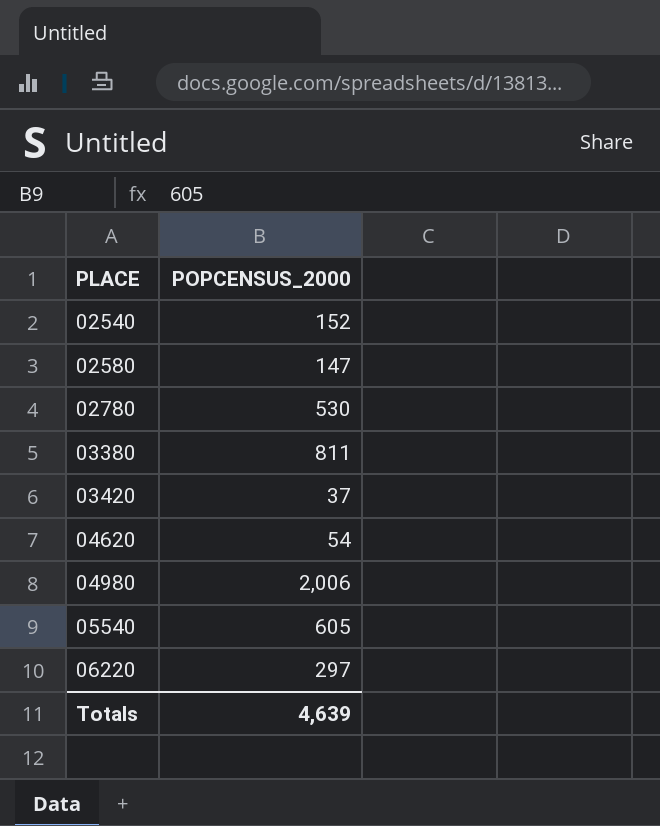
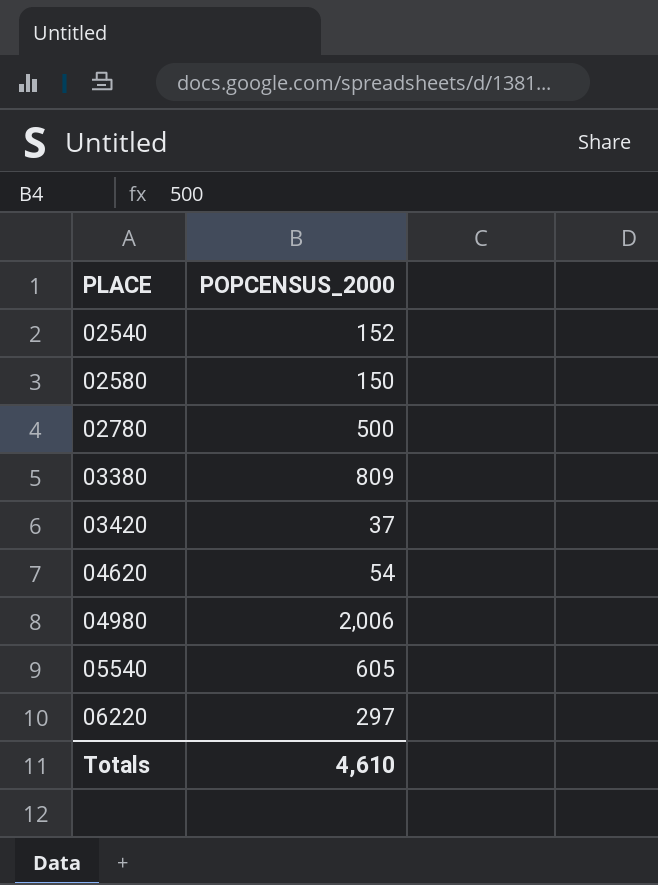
02580 | POPCENSUS_2000: 147 -> 150
02780 | POPCENSUS_2000: 530 -> 500
03380 | POPCENSUS_2000: 811 -> 809
Totals | POPCENSUS_2000: 4,639 -> 4,610

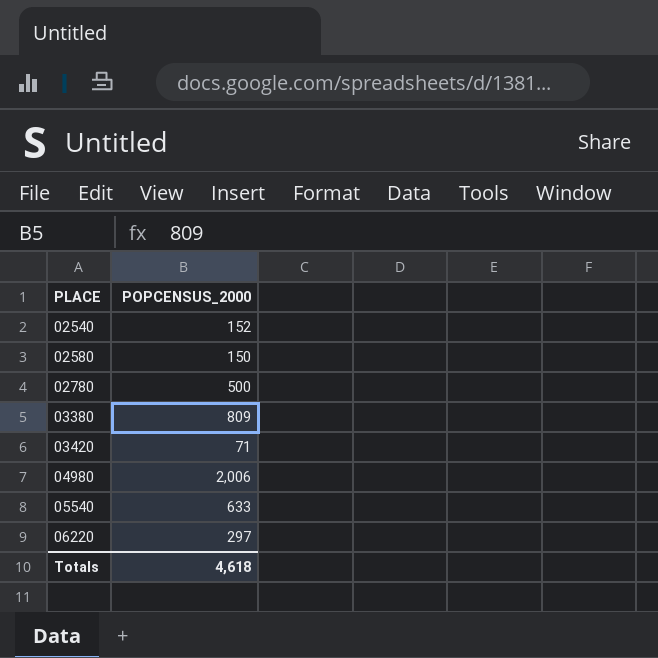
row 04620: 54 -> none
03420 | POPCENSUS_2000: 37 -> 71
05540 | POPCENSUS_2000: 605 -> 633
Totals | POPCENSUS_2000: 4,610 -> 4,618

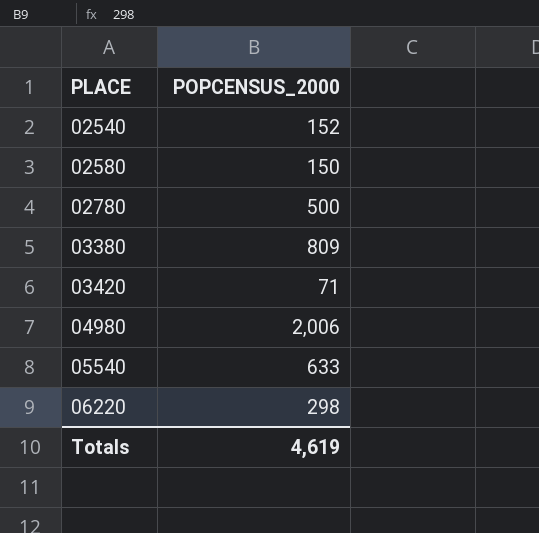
06220 | POPCENSUS_2000: 297 -> 298
Totals | POPCENSUS_2000: 4,618 -> 4,619

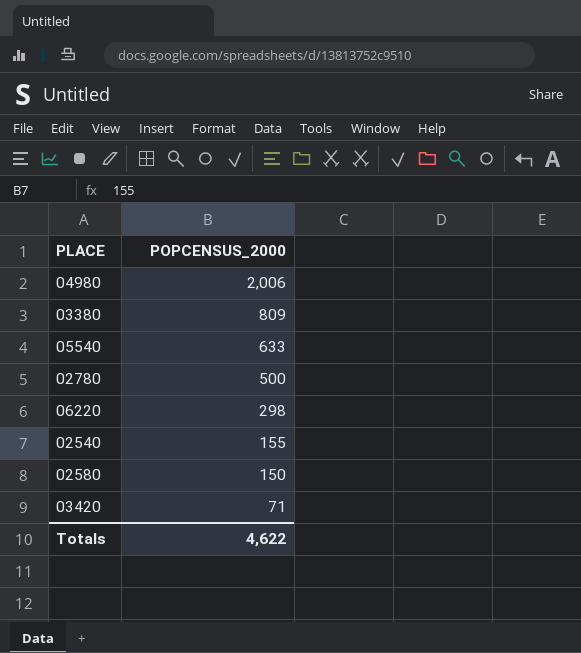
row order: PLACE ascending -> POPCENSUS_2000 descending
02540 | POPCENSUS_2000: 152 -> 155
Totals | POPCENSUS_2000: 4,619 -> 4,622

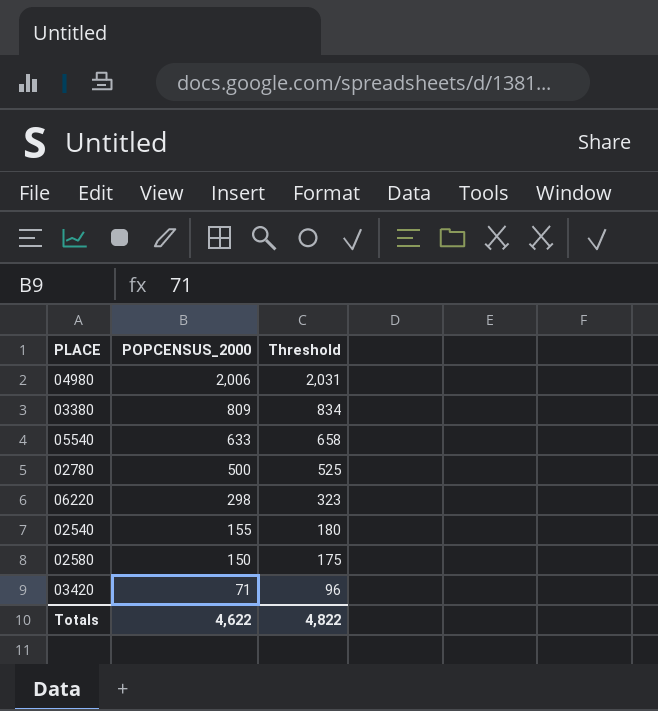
column Threshold | formula: none -> [POPCENSUS_2000] + 25

